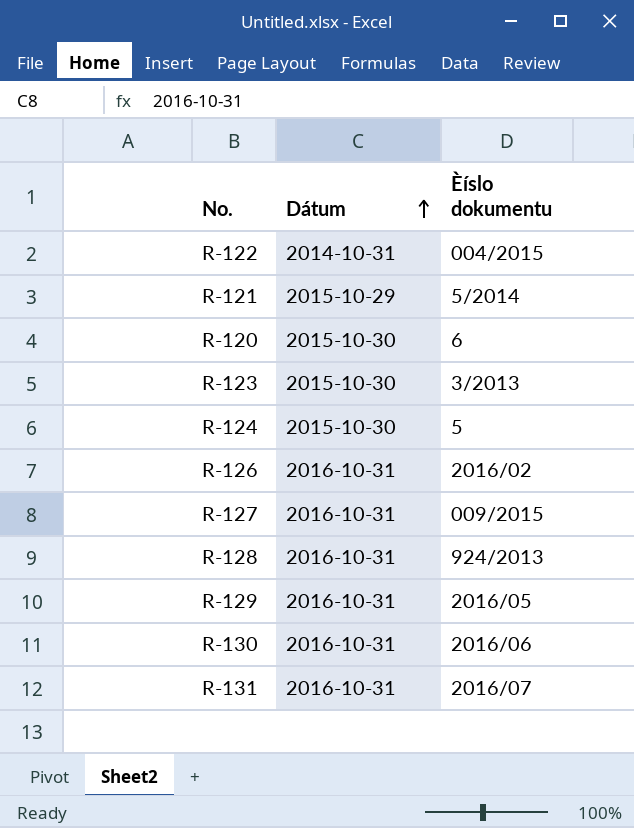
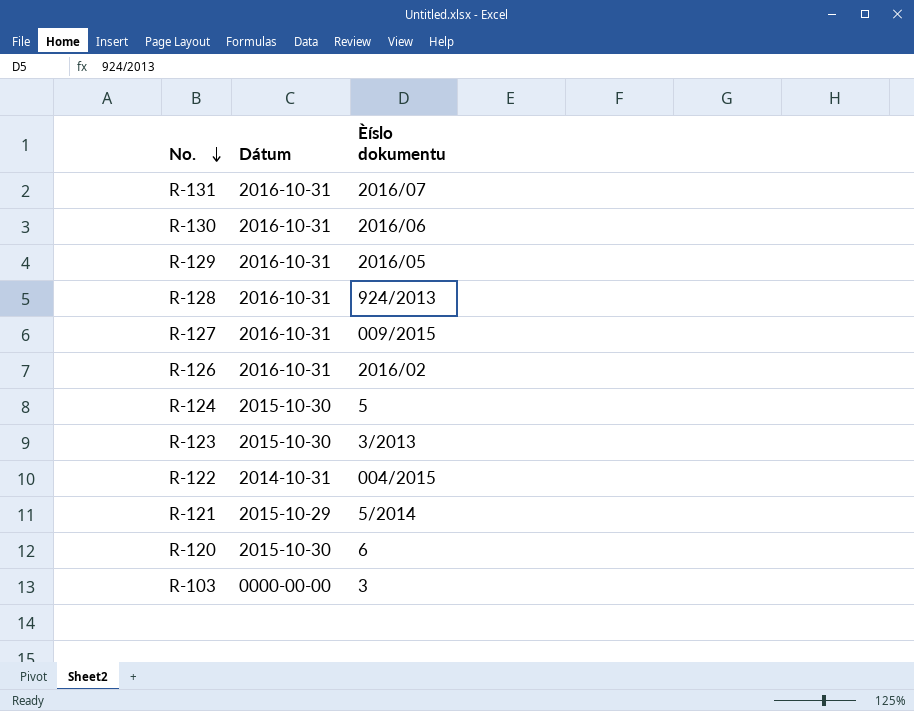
row order: Dátum ascending -> No. descending
row R-103: none -> 0000-00-00 | 3

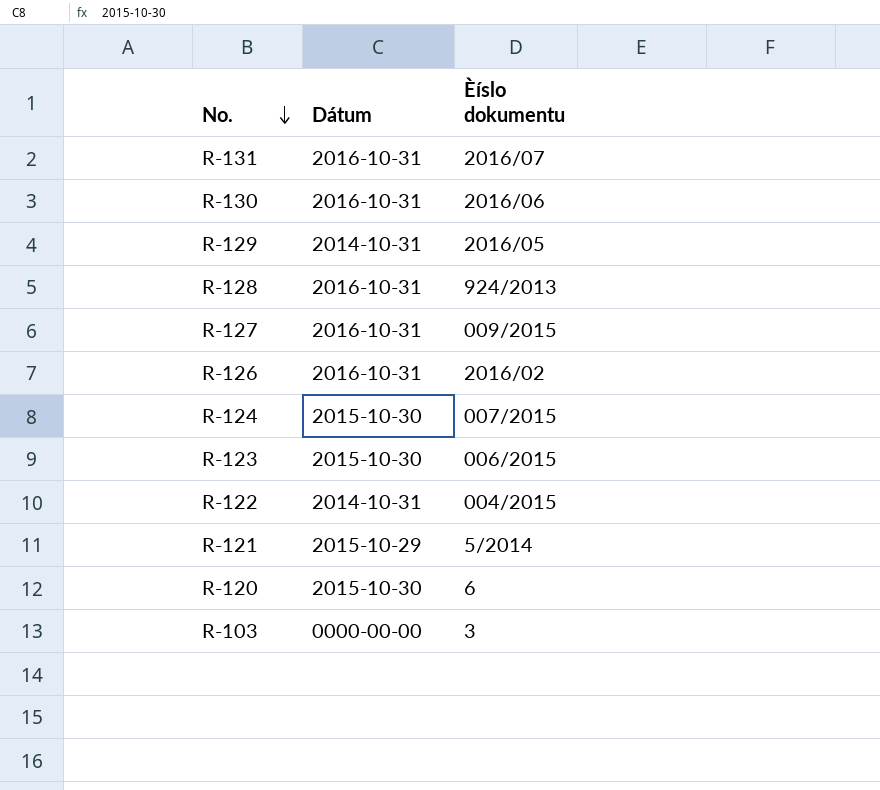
R-129 | Dátum: 2016-10-31 -> 2014-10-31
R-124 | Èíslo dokumentu: 5 -> 007/2015
R-123 | Èíslo dokumentu: 3/2013 -> 006/2015

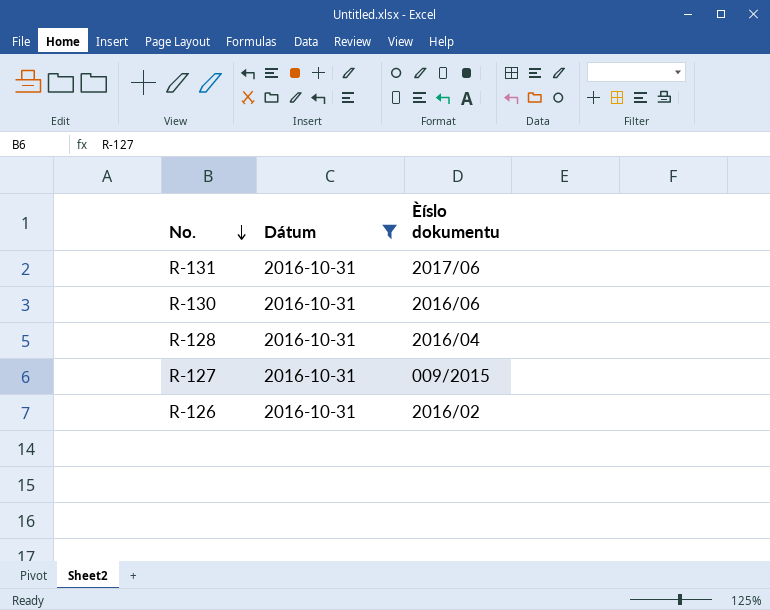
filter: none -> Dátum = 2016-10-31
R-131 | Èíslo dokumentu: 2016/07 -> 2017/06
R-128 | Èíslo dokumentu: 924/2013 -> 2016/04

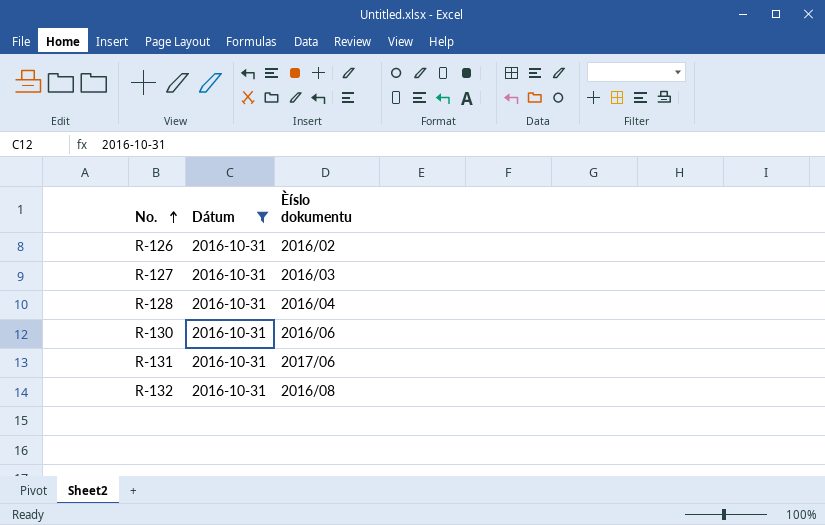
row order: No. descending -> No. ascending
R-127 | Èíslo dokumentu: 009/2015 -> 2016/03
row R-132: none -> 2016-10-31 | 2016/08

